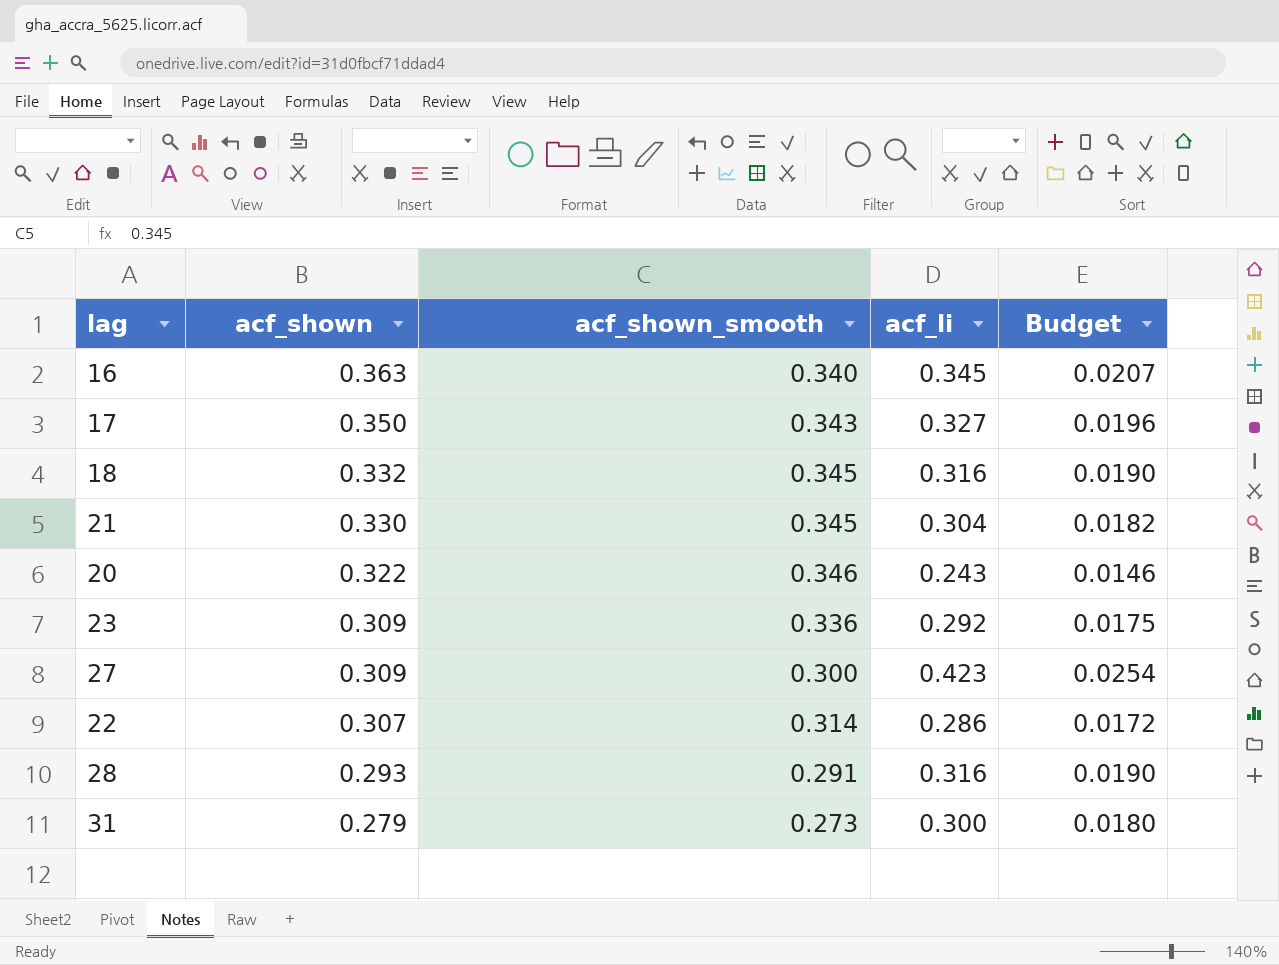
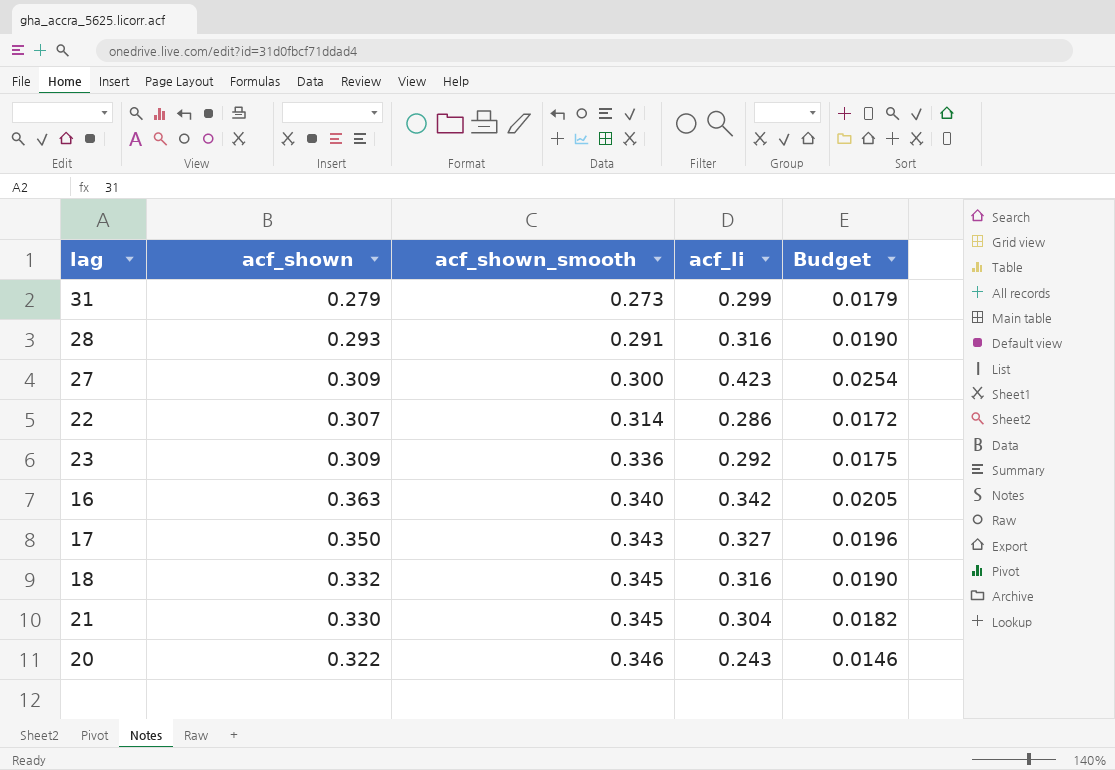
row order: acf_shown descending -> acf_shown_smooth ascending
31 | acf_li: 0.300 -> 0.299
31 | Budget: 0.0180 -> 0.0179
16 | acf_li: 0.345 -> 0.342
16 | Budget: 0.0207 -> 0.0205

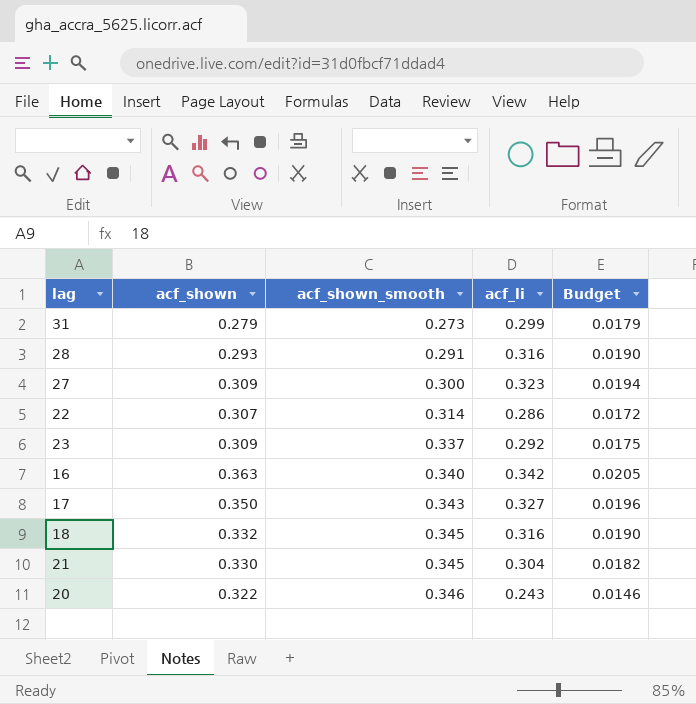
27 | acf_li: 0.423 -> 0.323
27 | Budget: 0.0254 -> 0.0194
23 | acf_shown_smooth: 0.336 -> 0.337

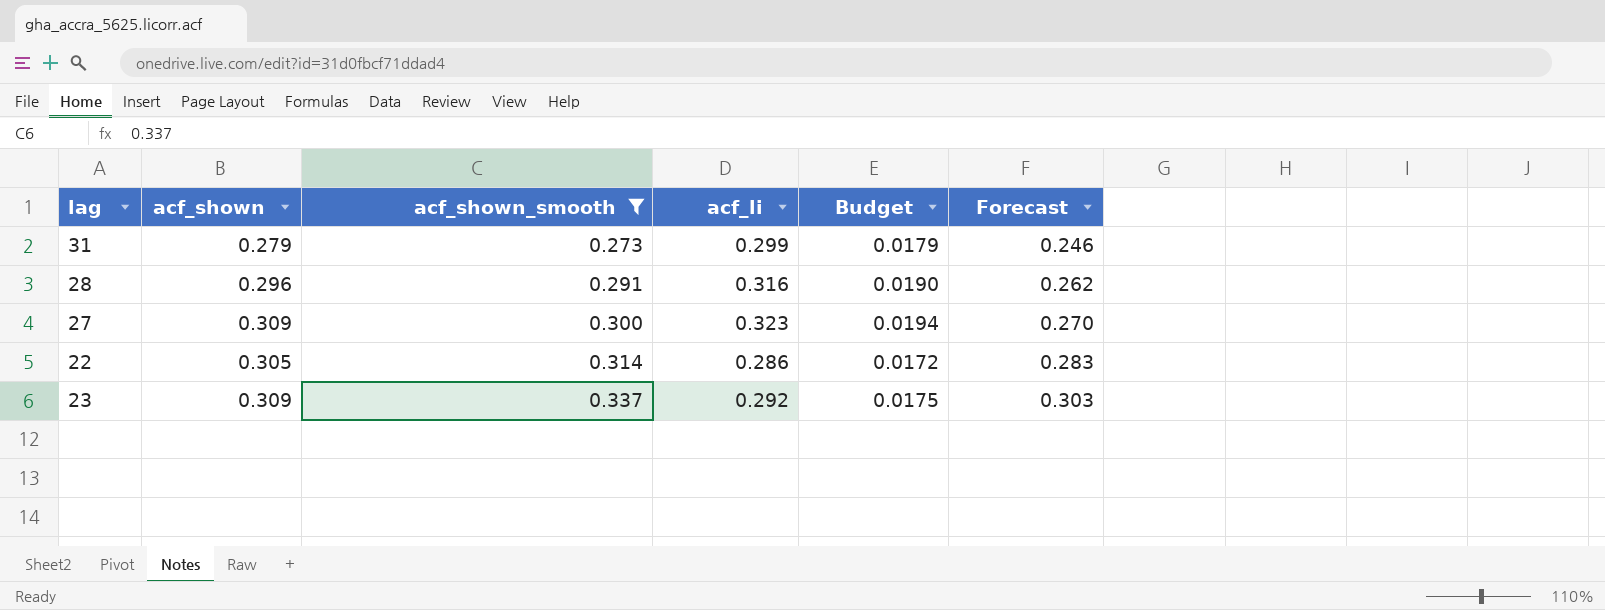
filter: none -> acf_shown_smooth <= 0.337
column Forecast | formula: none -> [acf_shown_smooth] * 0.9
28 | acf_shown: 0.293 -> 0.296
22 | acf_shown: 0.307 -> 0.305

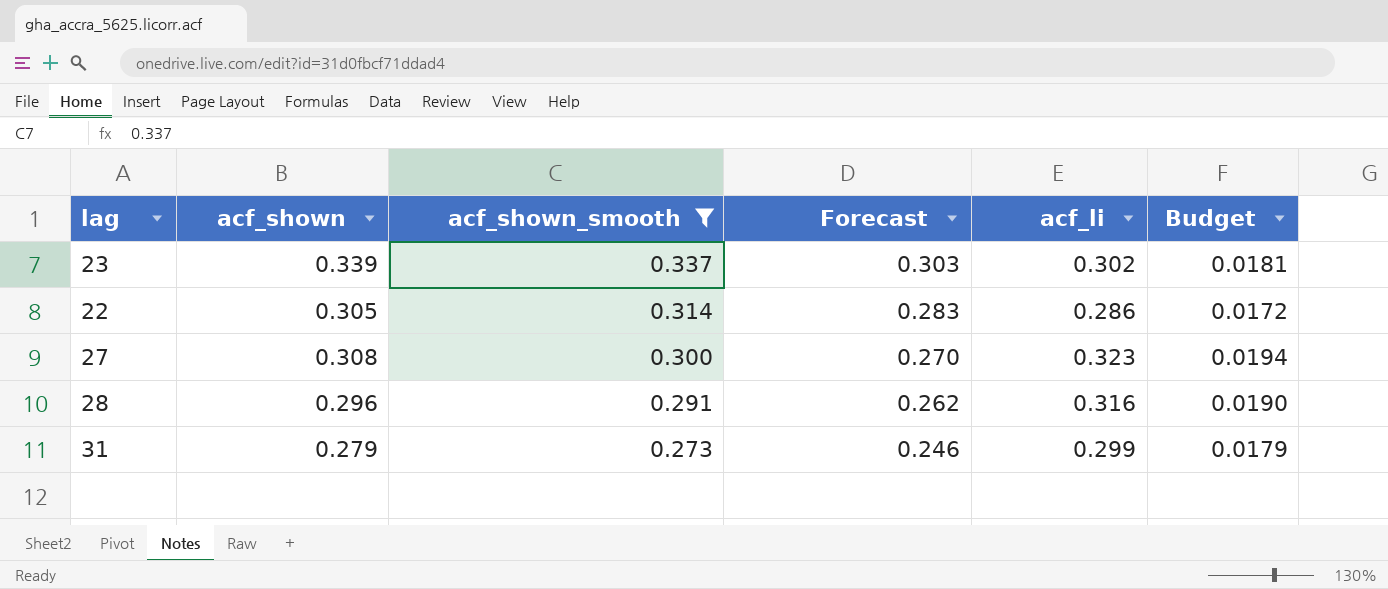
row order: acf_shown_smooth ascending -> acf_shown_smooth descending
column Forecast | position: 6 -> 4
23 | acf_shown: 0.309 -> 0.339
23 | acf_li: 0.292 -> 0.302
23 | Budget: 0.0175 -> 0.0181
27 | acf_shown: 0.309 -> 0.308

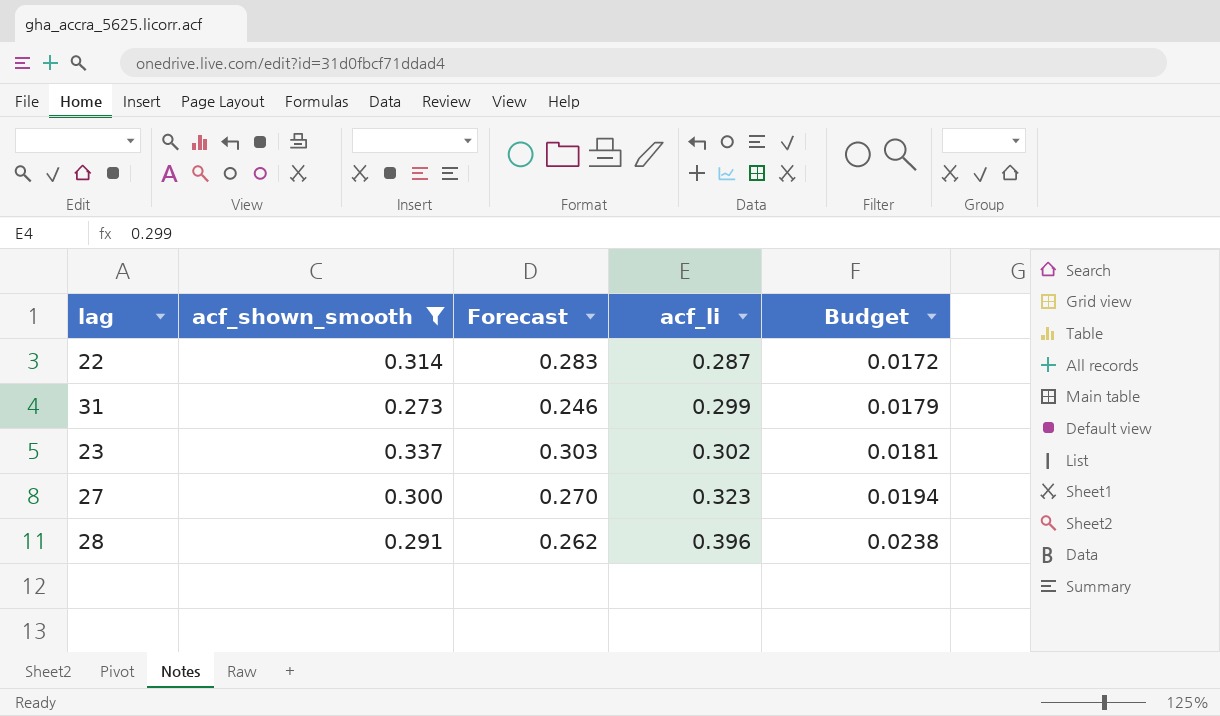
row order: acf_shown_smooth descending -> acf_li ascending
column acf_shown | position: 2 -> none
22 | acf_li: 0.286 -> 0.287
28 | acf_li: 0.316 -> 0.396
28 | Budget: 0.0190 -> 0.0238

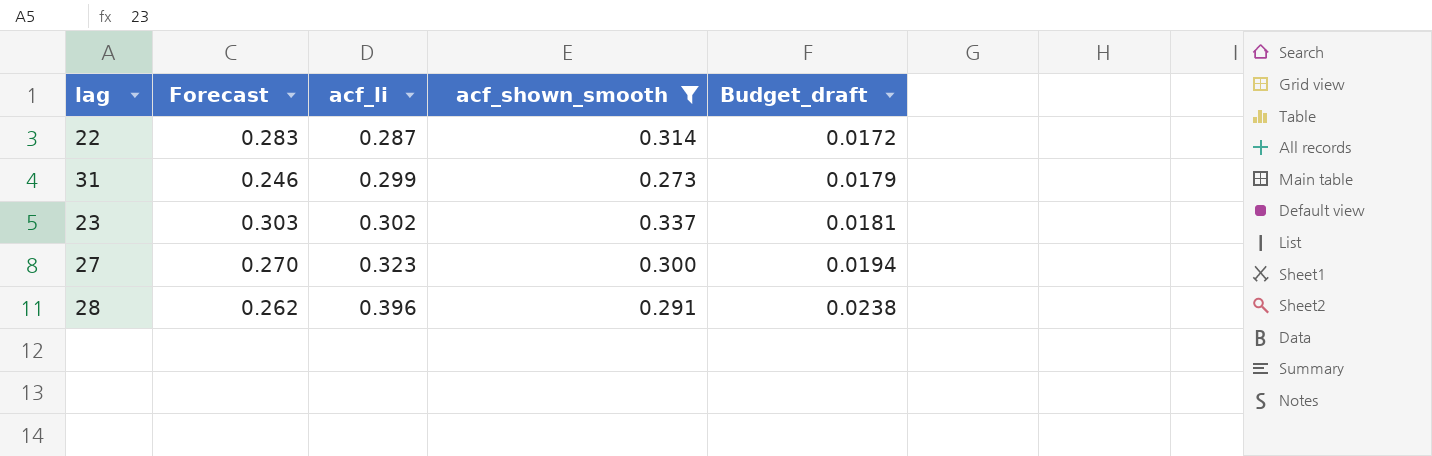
column acf_shown_smooth | position: 2 -> 4
column name: Budget -> Budget_draft

